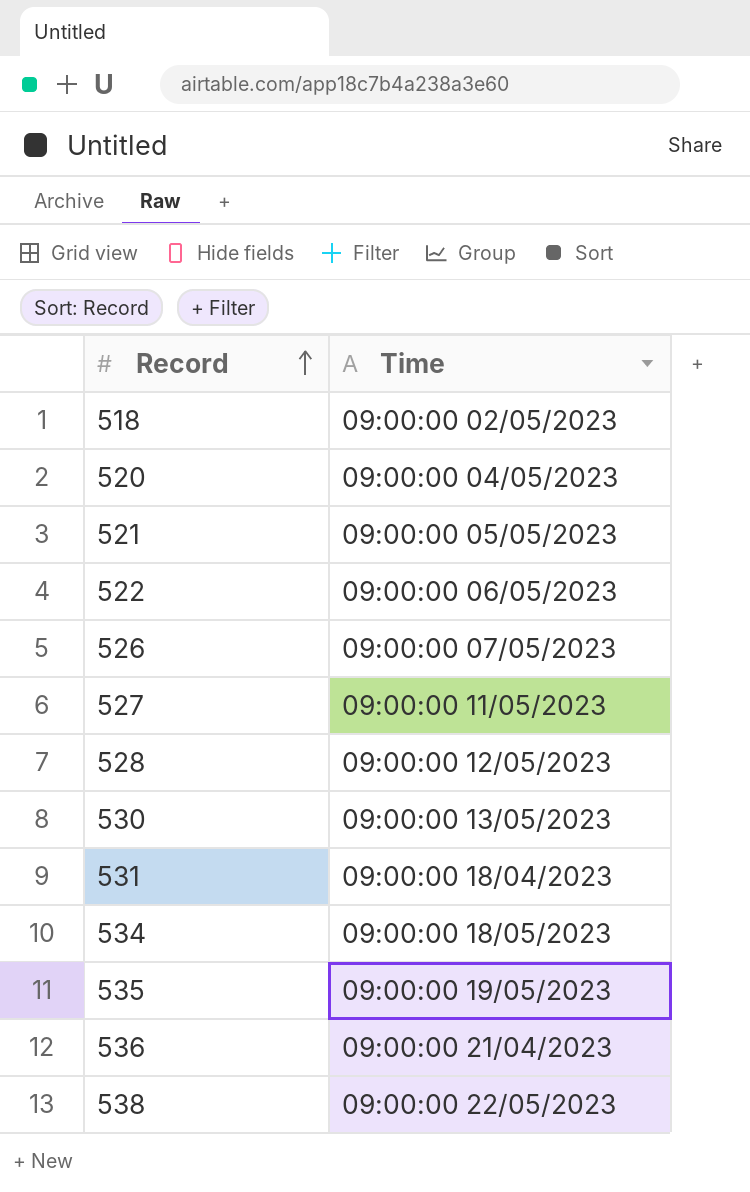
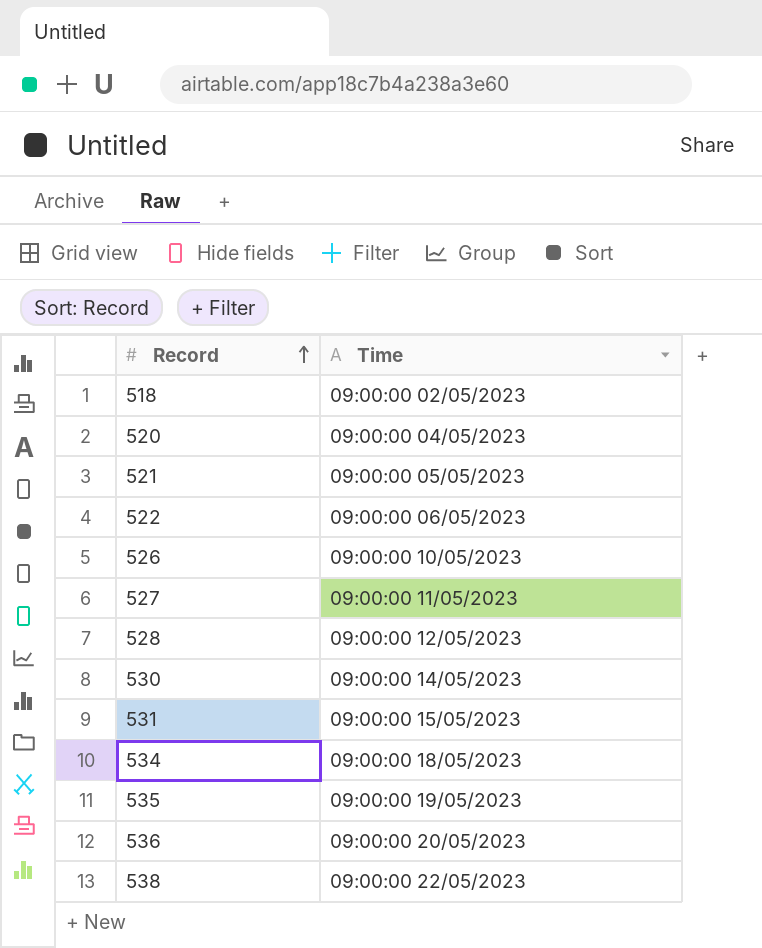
526 | Time: 09:00:00 07/05/2023 -> 09:00:00 10/05/2023
530 | Time: 09:00:00 13/05/2023 -> 09:00:00 14/05/2023
531 | Time: 09:00:00 18/04/2023 -> 09:00:00 15/05/2023
536 | Time: 09:00:00 21/04/2023 -> 09:00:00 20/05/2023

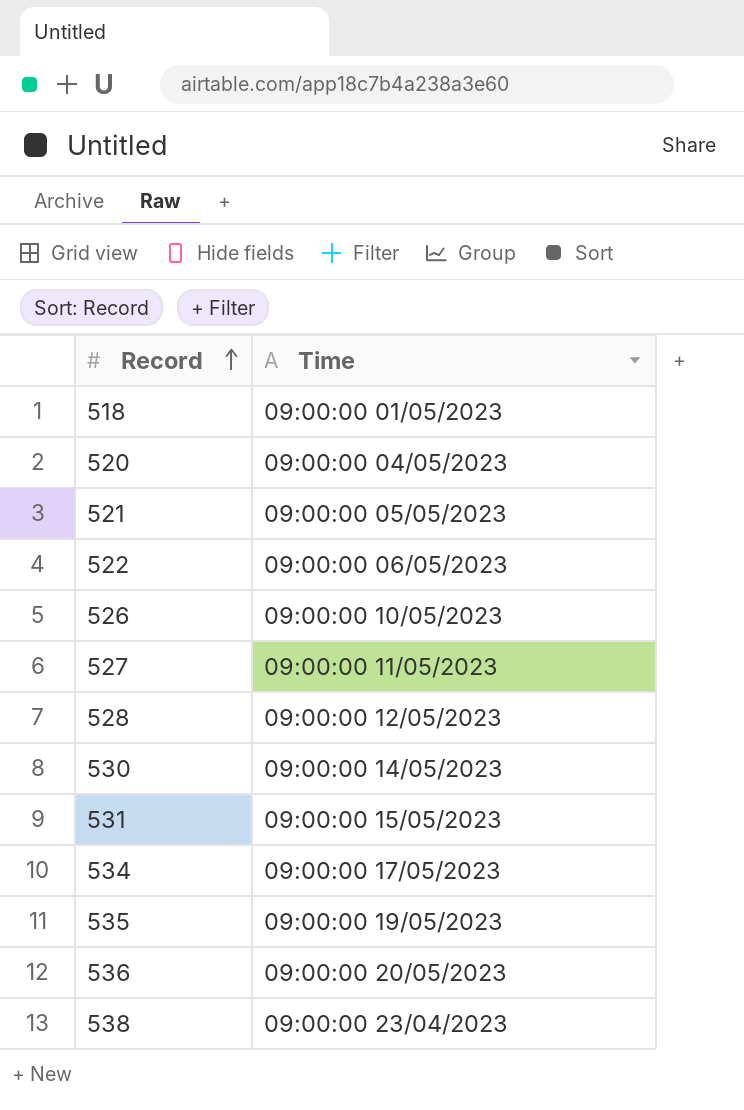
518 | Time: 09:00:00 02/05/2023 -> 09:00:00 01/05/2023
534 | Time: 09:00:00 18/05/2023 -> 09:00:00 17/05/2023
538 | Time: 09:00:00 22/05/2023 -> 09:00:00 23/04/2023

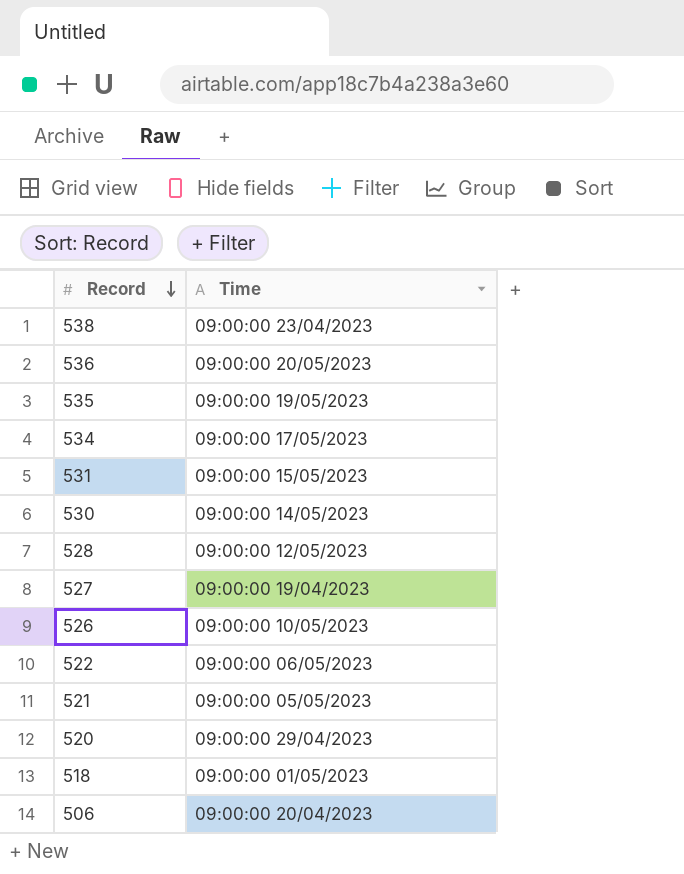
row order: Record ascending -> Record descending
527 | Time: 09:00:00 11/05/2023 -> 09:00:00 19/04/2023
520 | Time: 09:00:00 04/05/2023 -> 09:00:00 29/04/2023
row 506: none -> 09:00:00 20/04/2023

